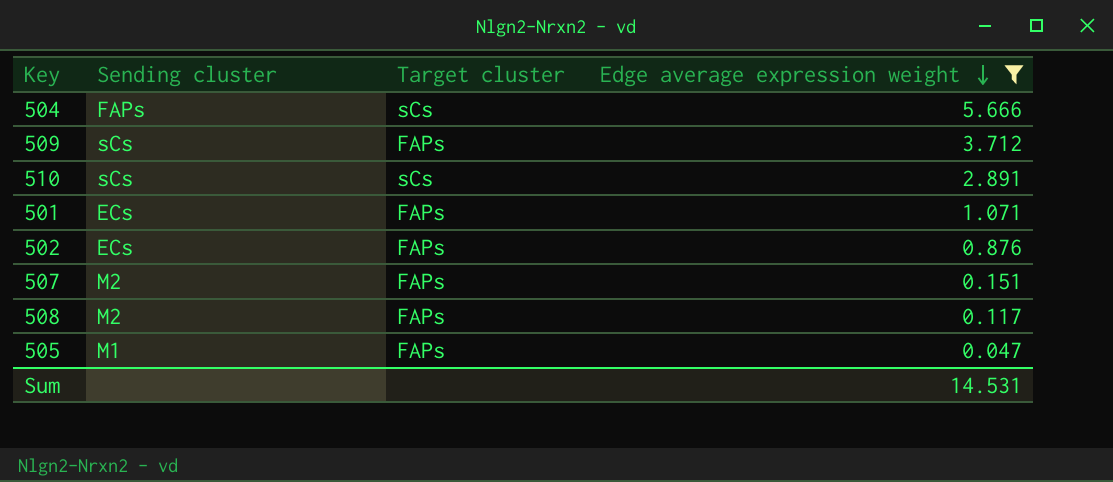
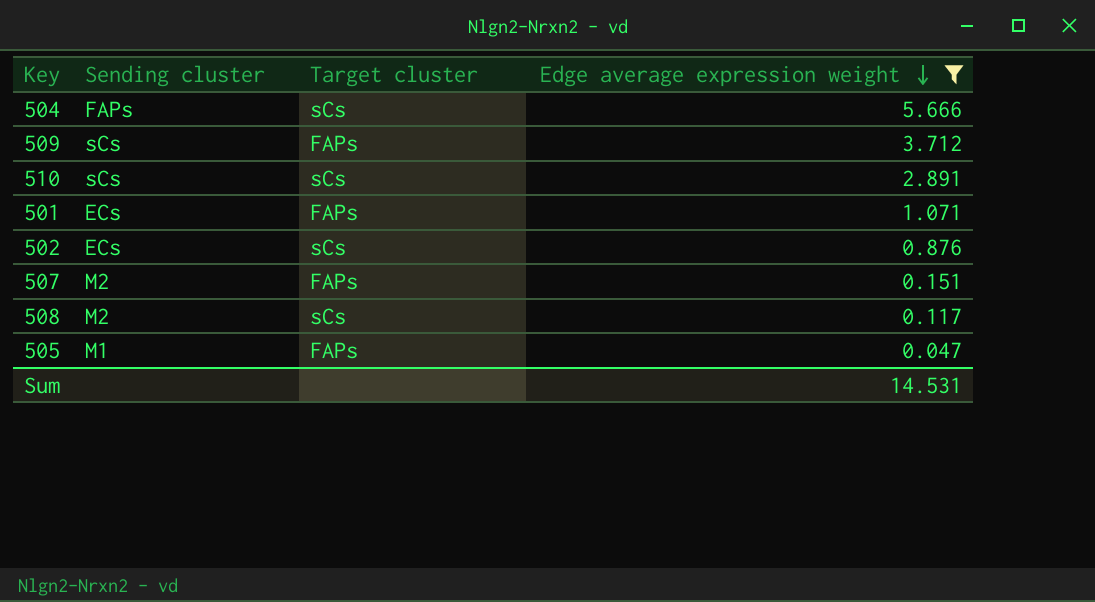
502 | Target cluster: FAPs -> sCs
508 | Target cluster: FAPs -> sCs

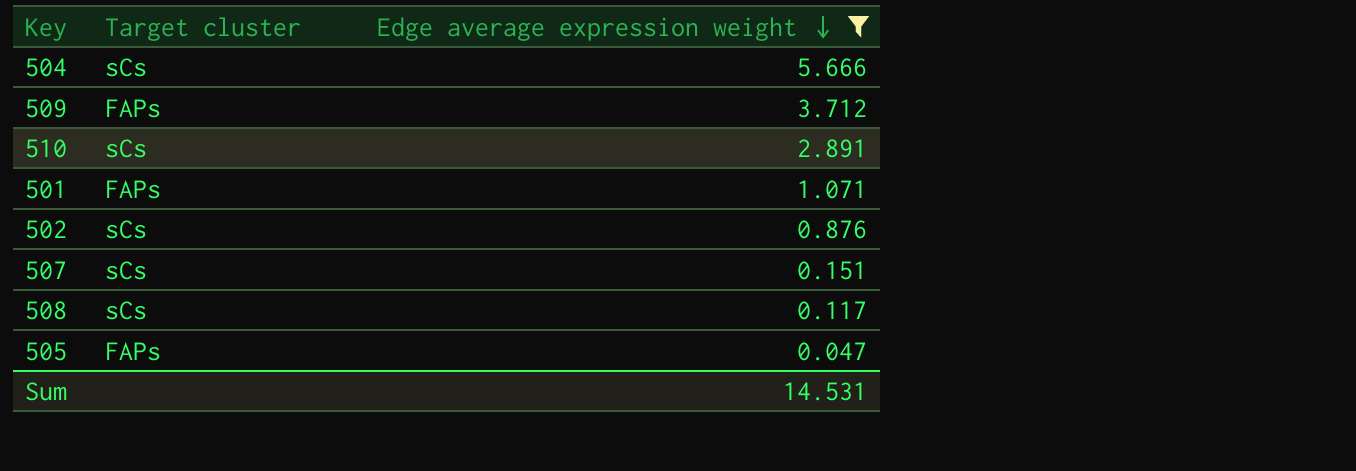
column Sending cluster | position: 2 -> none
507 | Target cluster: FAPs -> sCs

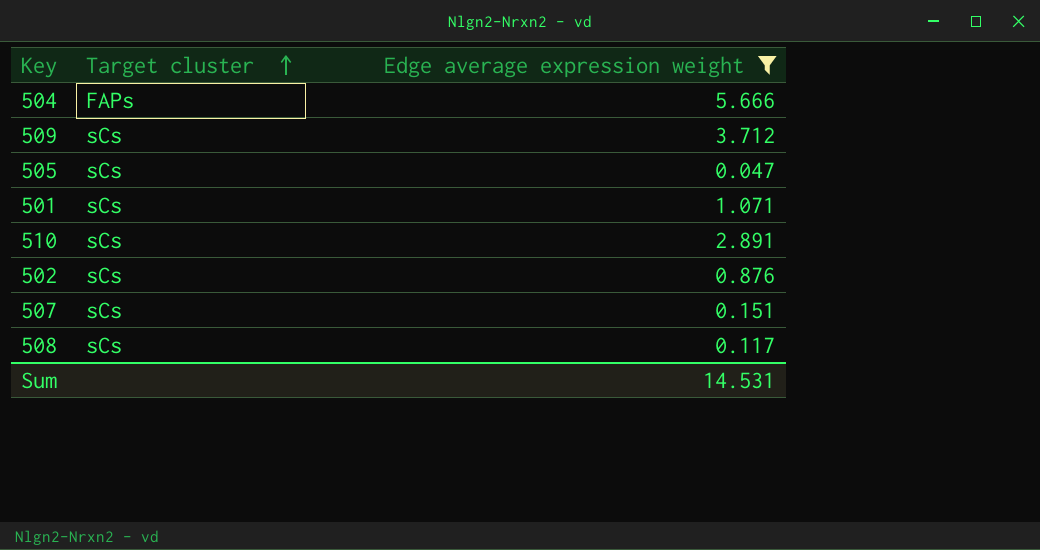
row order: Edge average expression weight descending -> Target cluster ascending
504 | Target cluster: sCs -> FAPs
509 | Target cluster: FAPs -> sCs
505 | Target cluster: FAPs -> sCs
501 | Target cluster: FAPs -> sCs

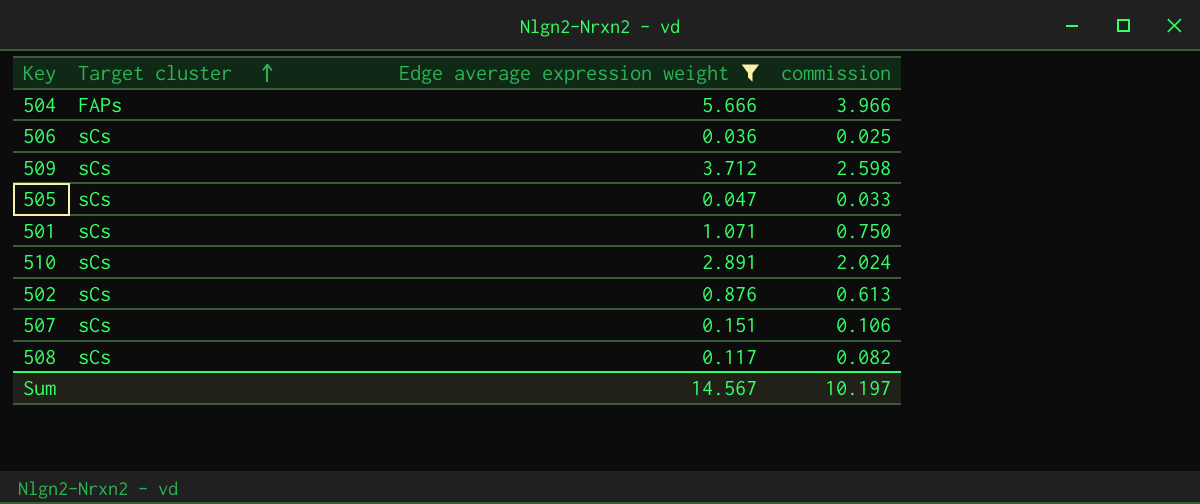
column commission | formula: none -> [Edge average expression weight] * 0.7
row 506: none -> sCs | 0.036 | 0.025
Sum | Edge average expression weight: 14.531 -> 14.567

